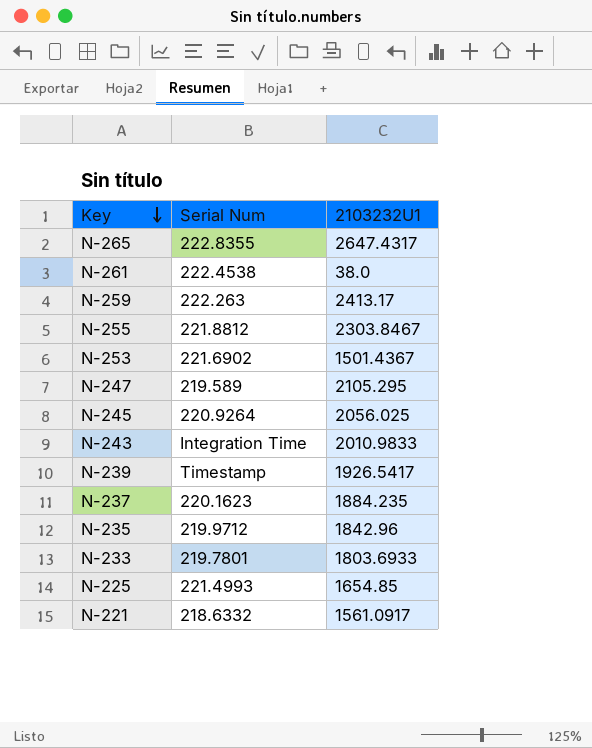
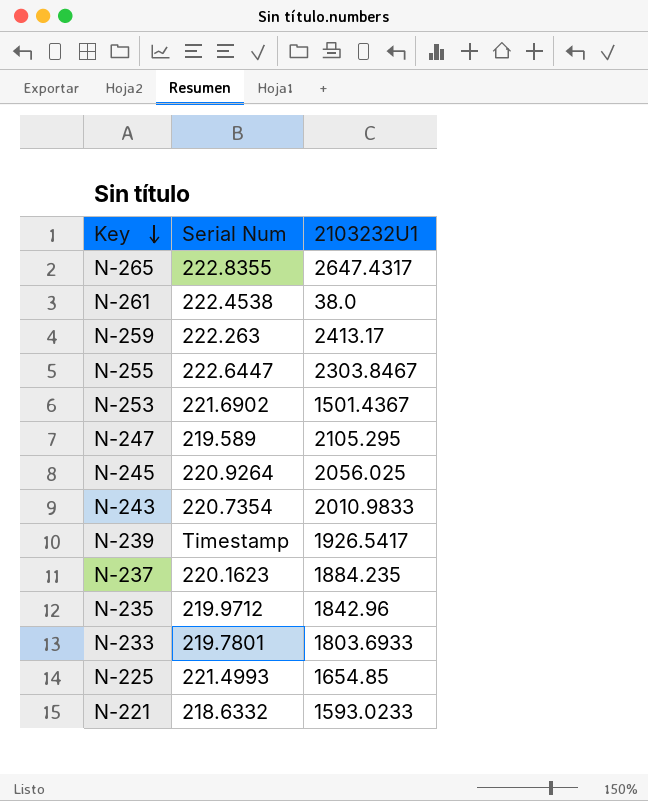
N-255 | Serial Num: 221.8812 -> 222.6447
N-243 | Serial Num: Integration Time -> 220.7354
N-221 | 2103232U1: 1561.0917 -> 1593.0233

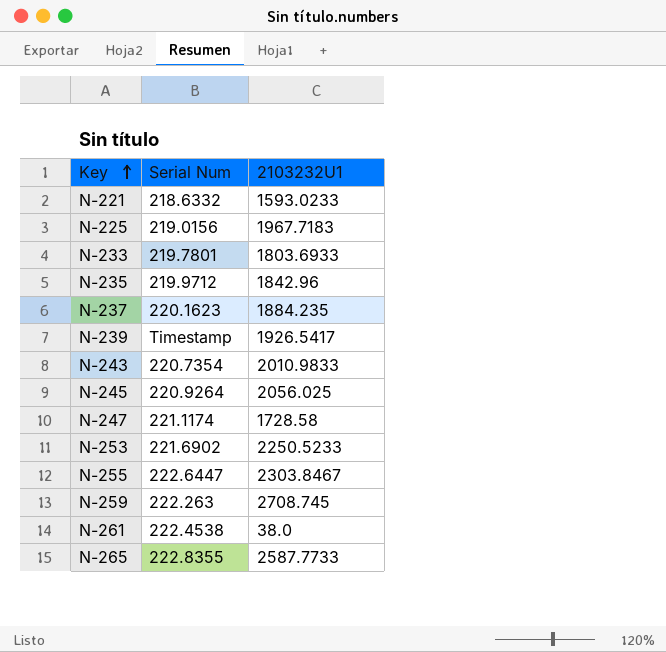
row order: Key descending -> Key ascending
N-225 | Serial Num: 221.4993 -> 219.0156
N-225 | 2103232U1: 1654.85 -> 1967.7183
N-247 | Serial Num: 219.589 -> 221.1174
N-247 | 2103232U1: 2105.295 -> 1728.58
N-253 | 2103232U1: 1501.4367 -> 2250.5233
N-259 | 2103232U1: 2413.17 -> 2708.745
N-265 | 2103232U1: 2647.4317 -> 2587.7733

